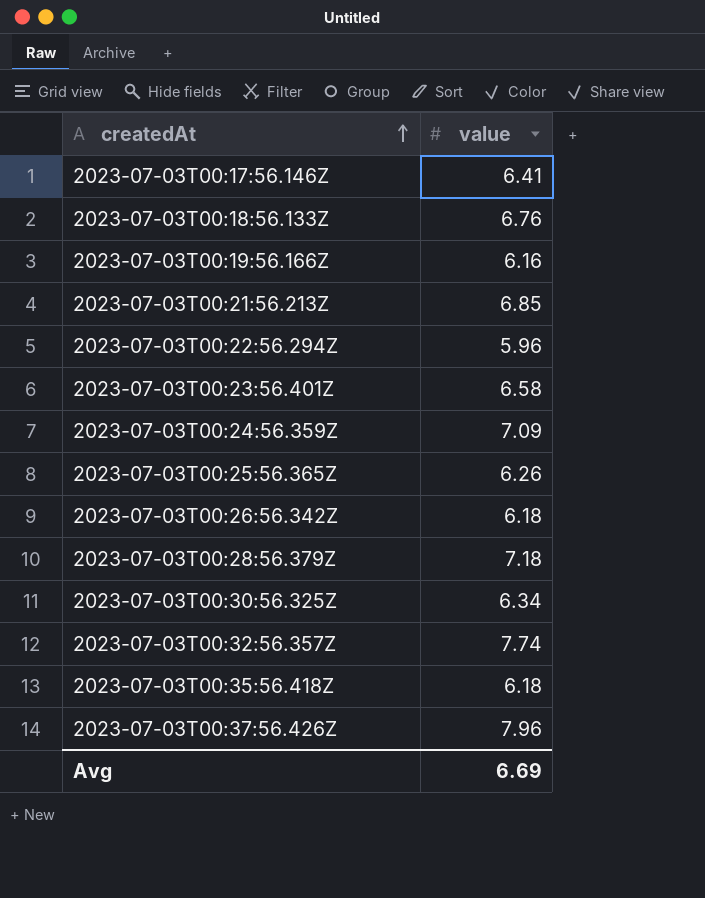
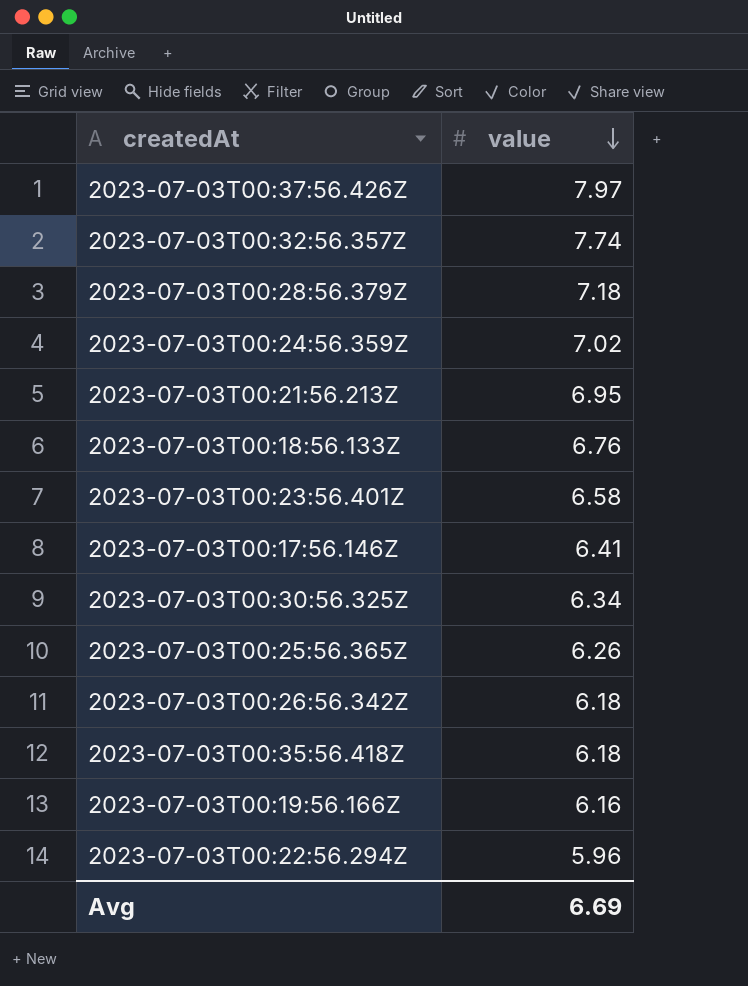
row order: createdAt ascending -> value descending
2023-07-03T00:37:56.426Z | value: 7.96 -> 7.97
2023-07-03T00:24:56.359Z | value: 7.09 -> 7.02
2023-07-03T00:21:56.213Z | value: 6.85 -> 6.95

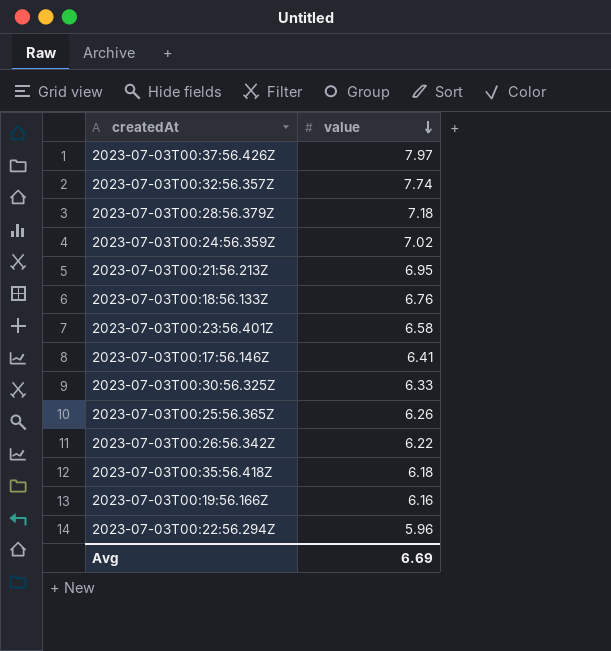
2023-07-03T00:30:56.325Z | value: 6.34 -> 6.33
2023-07-03T00:26:56.342Z | value: 6.18 -> 6.22

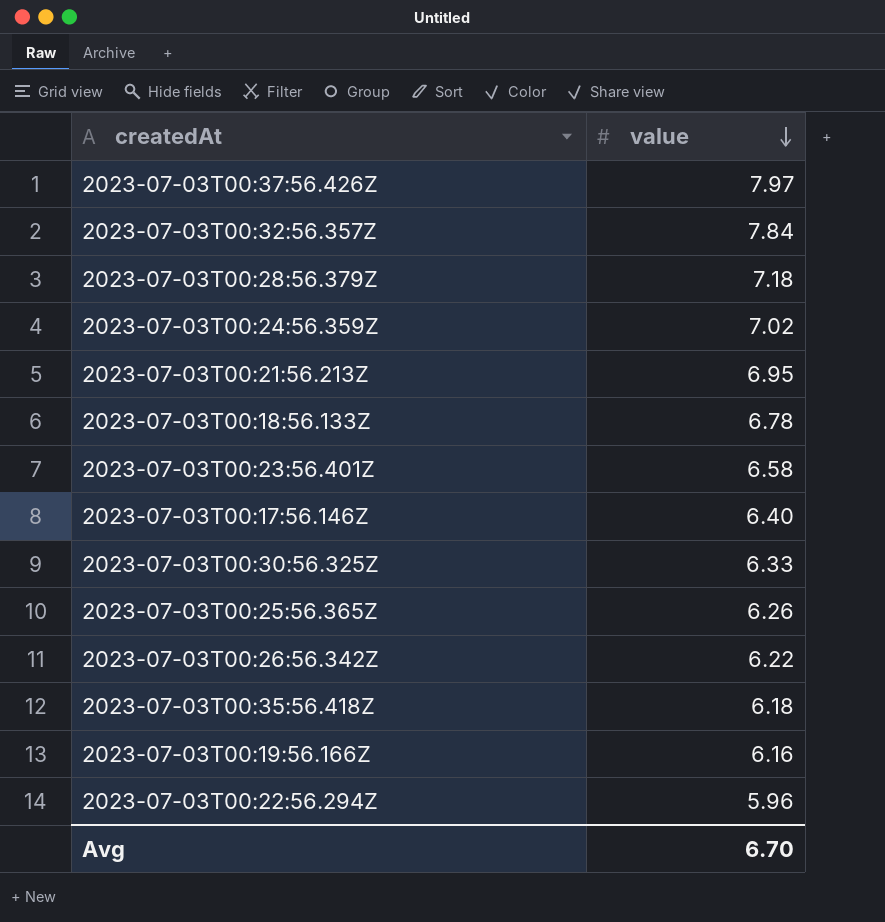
2023-07-03T00:32:56.357Z | value: 7.74 -> 7.84
2023-07-03T00:18:56.133Z | value: 6.76 -> 6.78
2023-07-03T00:17:56.146Z | value: 6.41 -> 6.40
Avg | value: 6.69 -> 6.70

